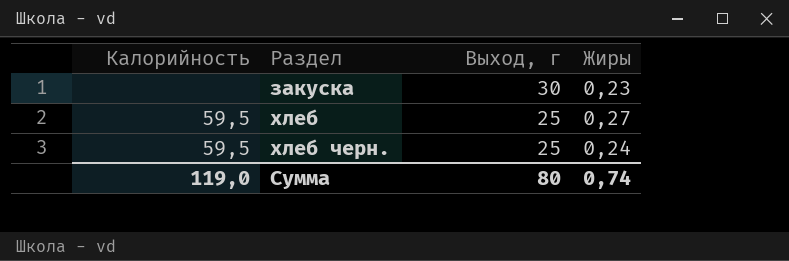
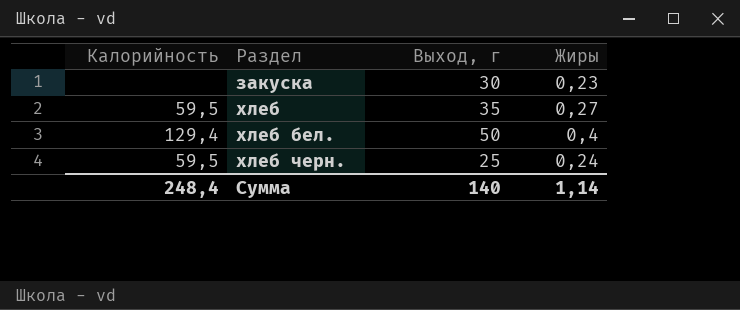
хлеб | Выход, г: 25 -> 35
row хлеб бел.: none -> 129,4 | 50 | 0,4
Сумма | Калорийность: 119,0 -> 248,4
Сумма | Выход, г: 80 -> 140
Сумма | Жиры: 0,74 -> 1,14

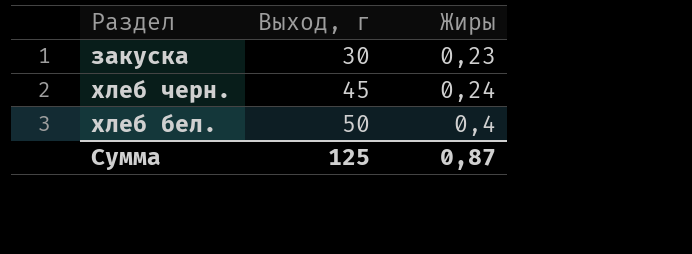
row order: Раздел ascending -> Выход, г ascending
column Калорийность | position: 1 -> none
row хлеб: 59,5 | 35 | 0,27 -> none
хлеб черн. | Выход, г: 25 -> 45
Сумма | Выход, г: 140 -> 125
Сумма | Жиры: 1,14 -> 0,87

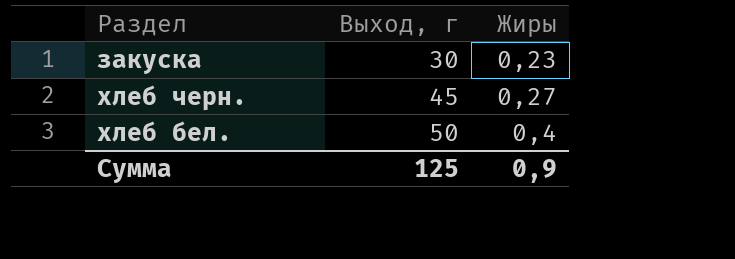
хлеб черн. | Жиры: 0,24 -> 0,27
Сумма | Жиры: 0,87 -> 0,9

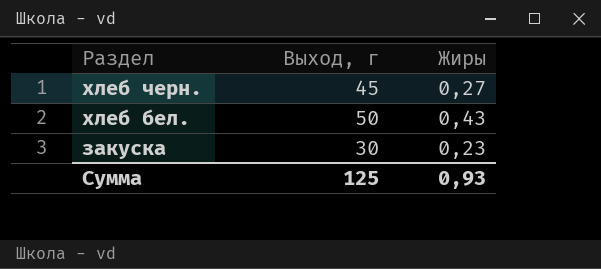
row order: Выход, г ascending -> Раздел descending
хлеб бел. | Жиры: 0,4 -> 0,43
Сумма | Жиры: 0,9 -> 0,93

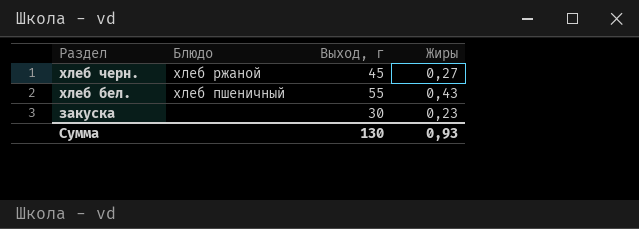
column Блюдо | position: none -> 2
хлеб бел. | Выход, г: 50 -> 55
Сумма | Выход, г: 125 -> 130

